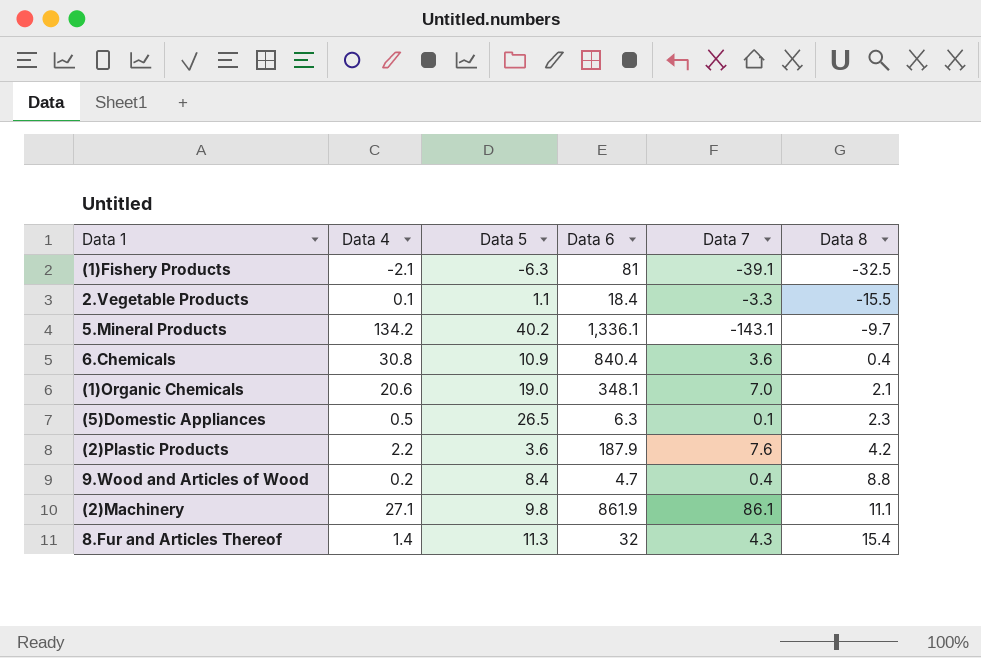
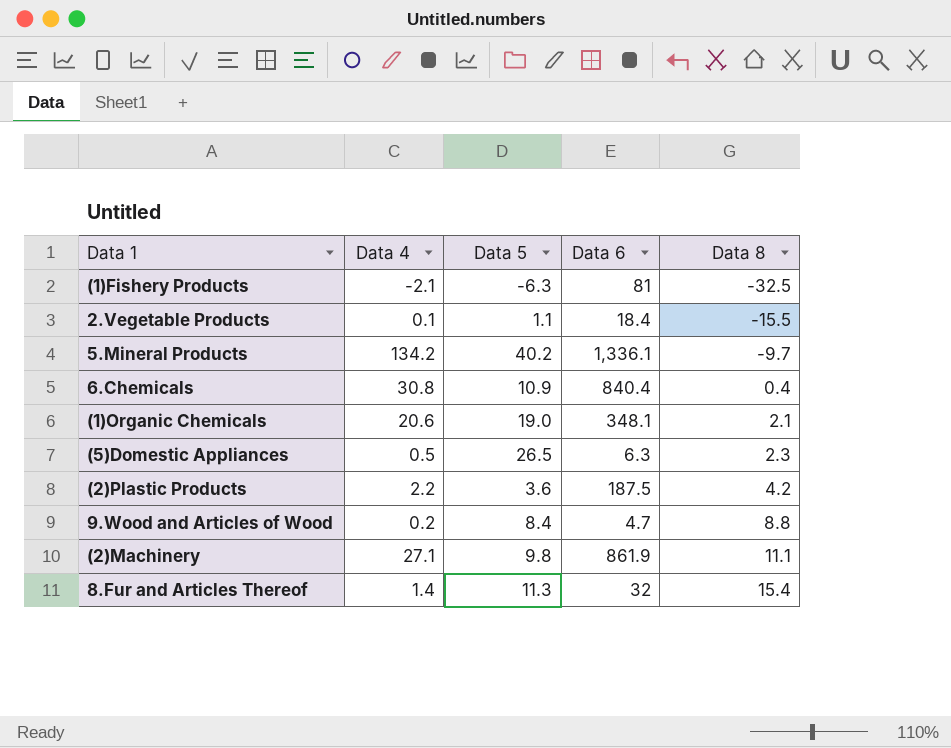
column Data 7 | position: 5 -> none
(2)Plastic Products | Data 6: 187.9 -> 187.5

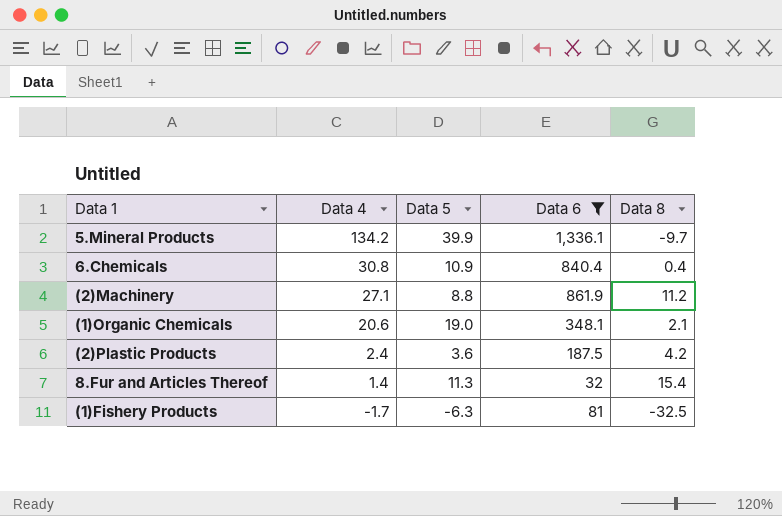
filter: none -> Data 6 >= 32
row order: Data 8 ascending -> Data 4 descending
5.Mineral Products | Data 5: 40.2 -> 39.9
(2)Machinery | Data 5: 9.8 -> 8.8
(2)Machinery | Data 8: 11.1 -> 11.2
(2)Plastic Products | Data 4: 2.2 -> 2.4
(1)Fishery Products | Data 4: -2.1 -> -1.7

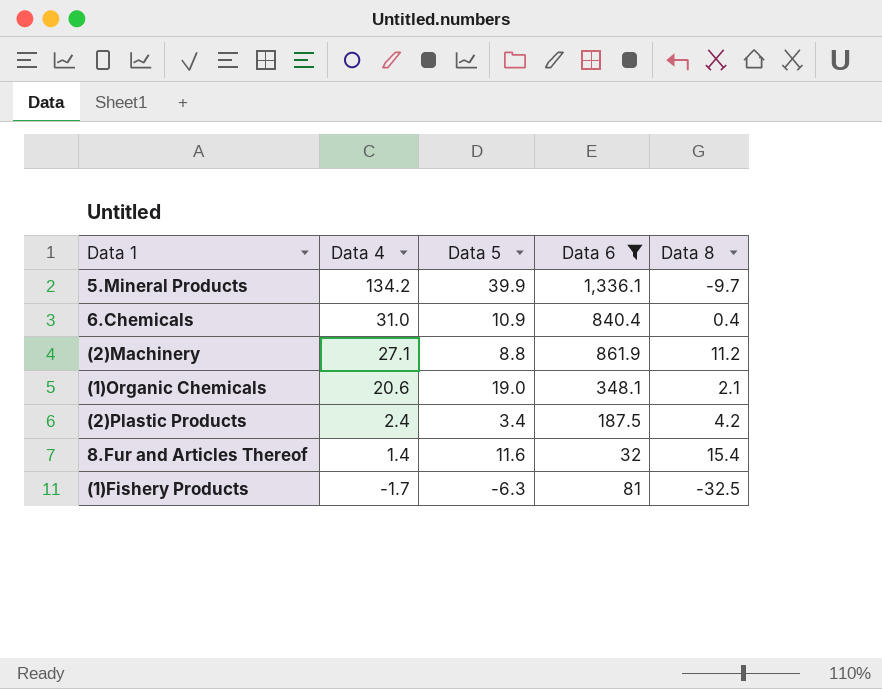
6.Chemicals | Data 4: 30.8 -> 31.0
(2)Plastic Products | Data 5: 3.6 -> 3.4
8.Fur and Articles Thereof | Data 5: 11.3 -> 11.6

